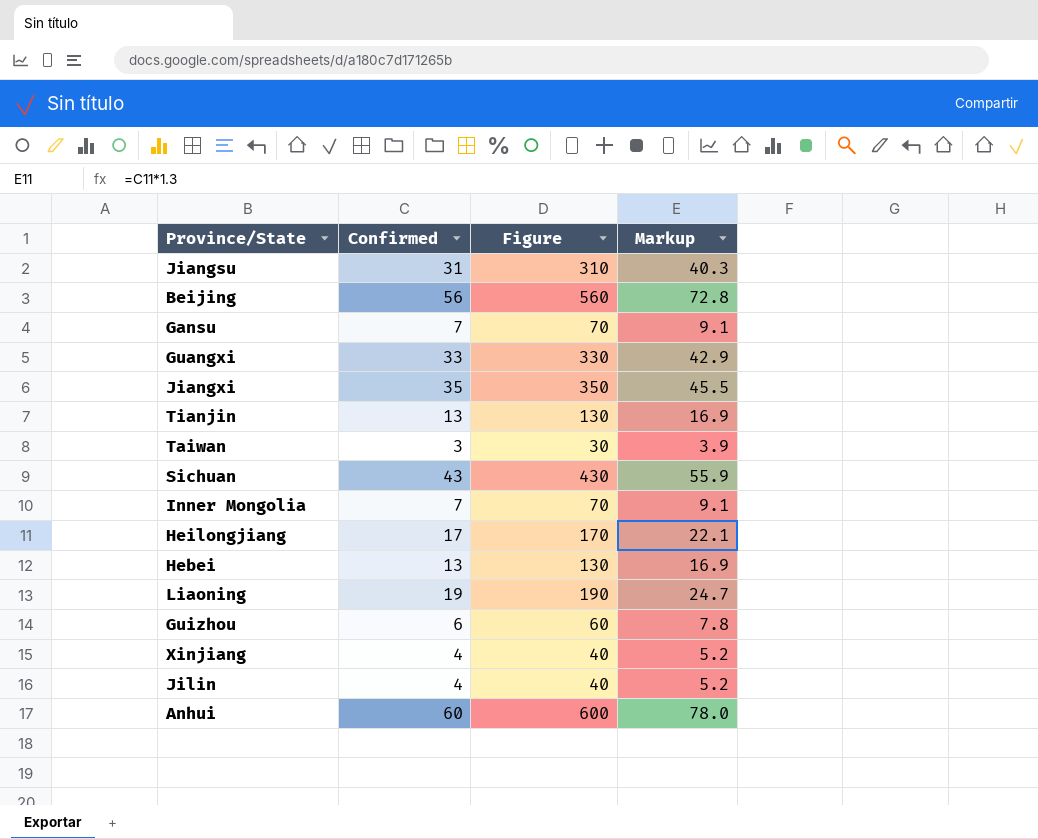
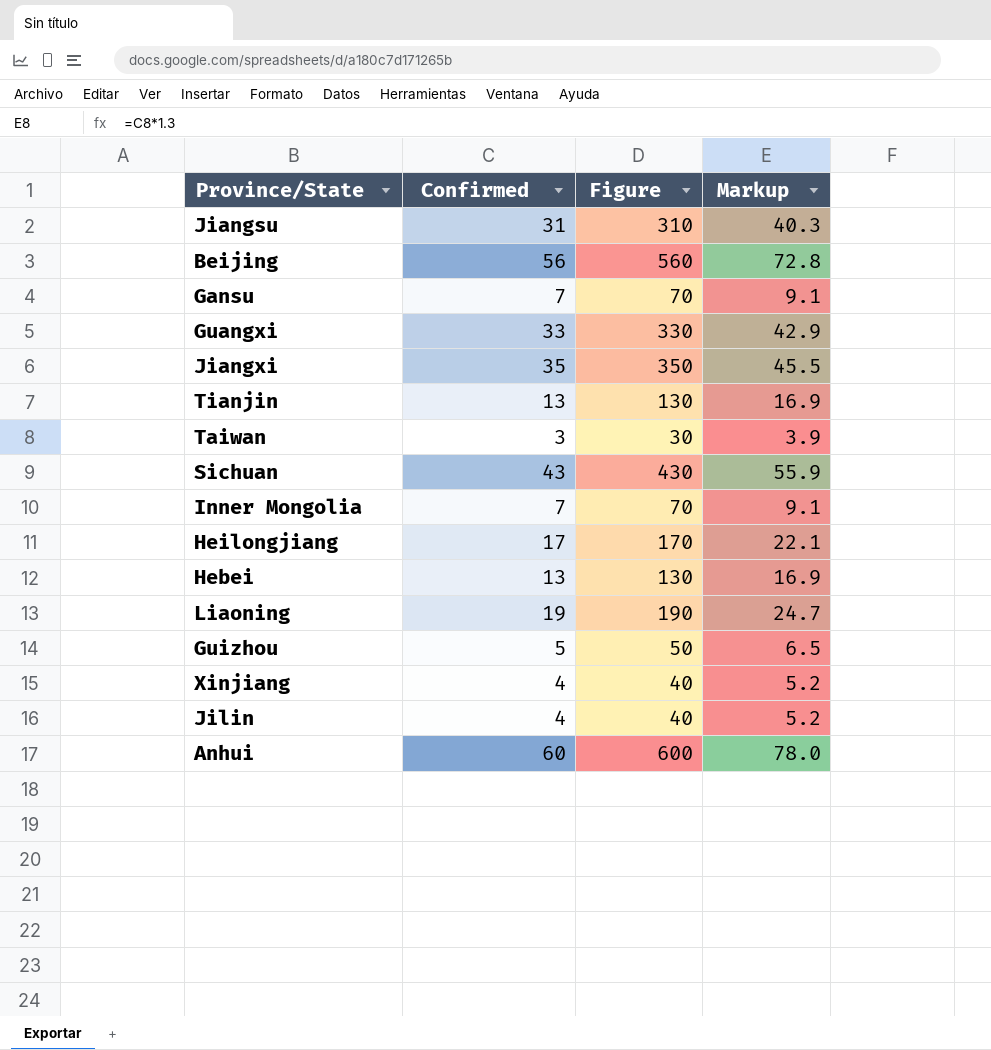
Guizhou | Confirmed: 6 -> 5
Guizhou | Figure: 60 -> 50
Guizhou | Markup: 7.8 -> 6.5

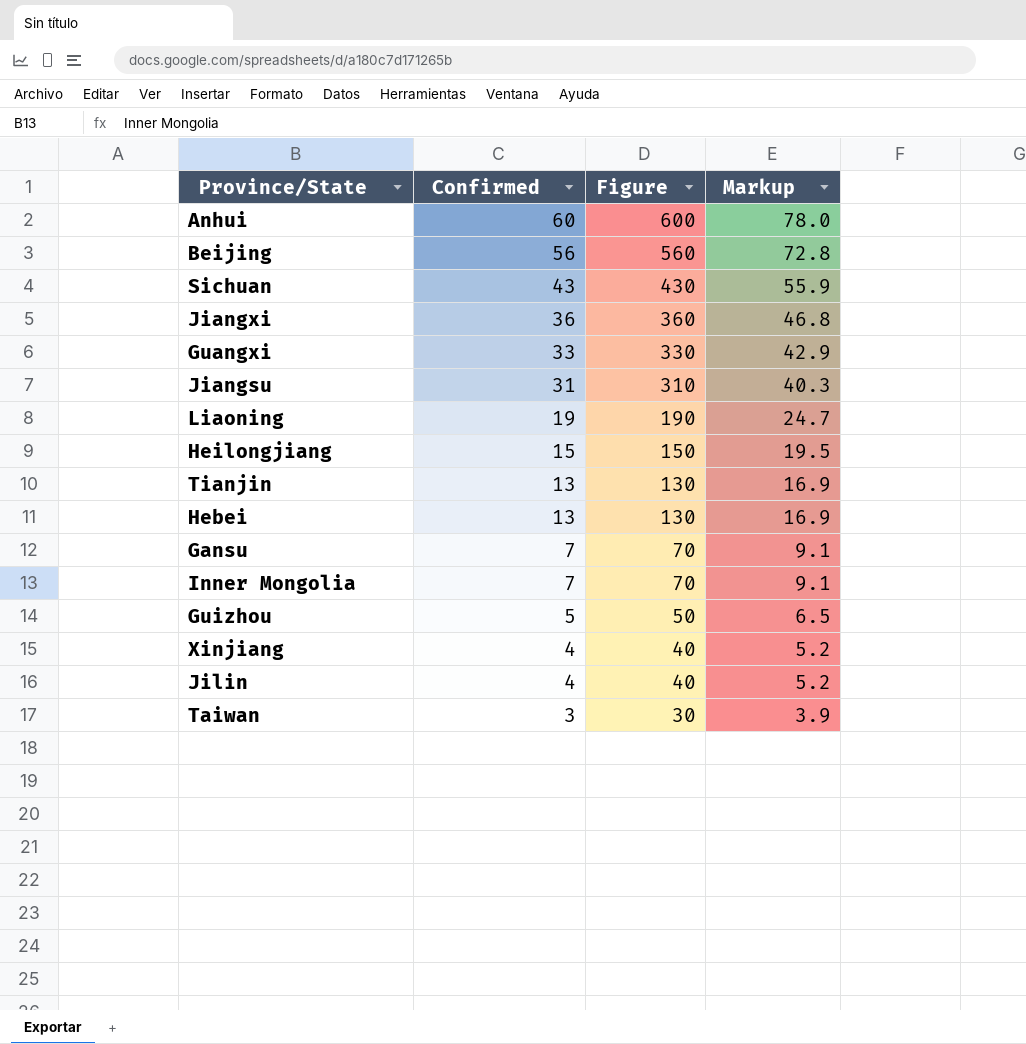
row order: none -> Confirmed descending
Jiangxi | Confirmed: 35 -> 36
Jiangxi | Figure: 350 -> 360
Jiangxi | Markup: 45.5 -> 46.8
Heilongjiang | Confirmed: 17 -> 15
Heilongjiang | Figure: 170 -> 150
Heilongjiang | Markup: 22.1 -> 19.5

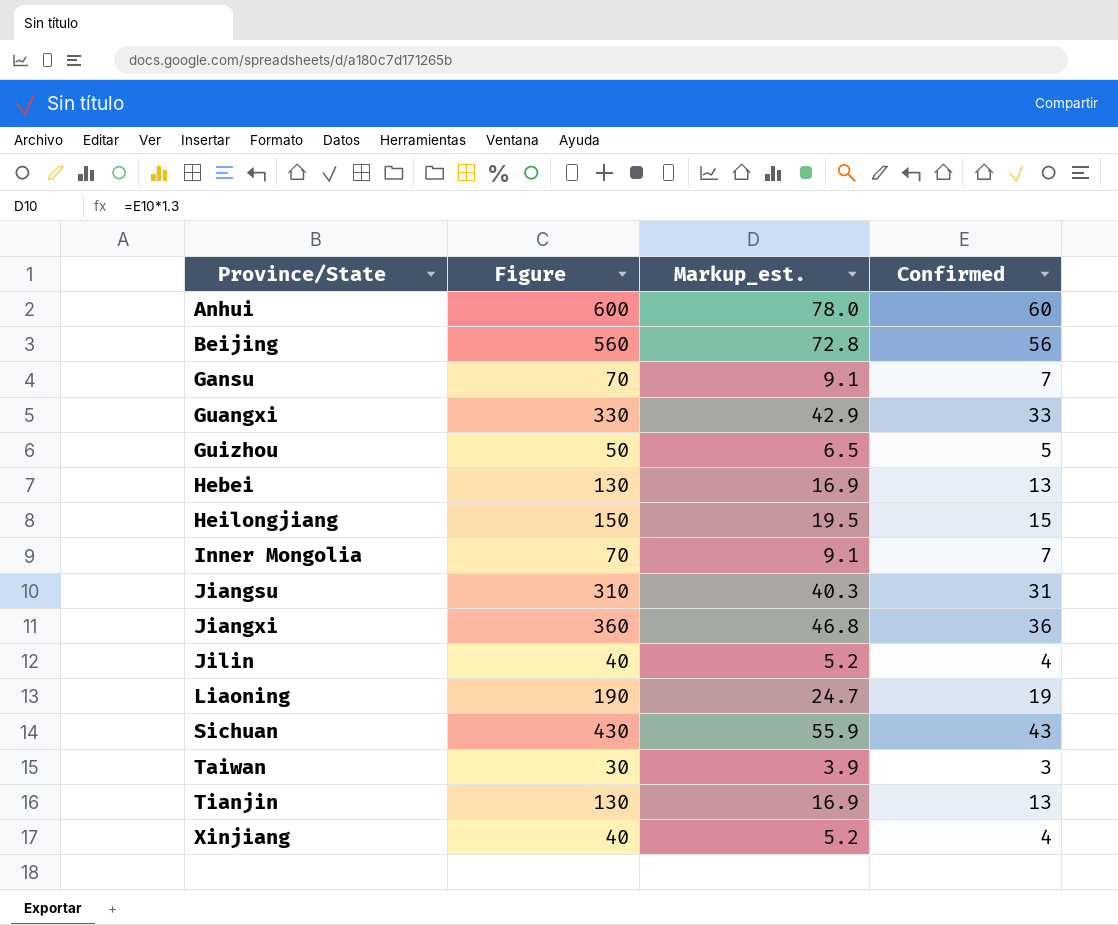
row order: Confirmed descending -> Province/State ascending
column name: Markup -> Markup_est.
column Confirmed | position: 2 -> 4

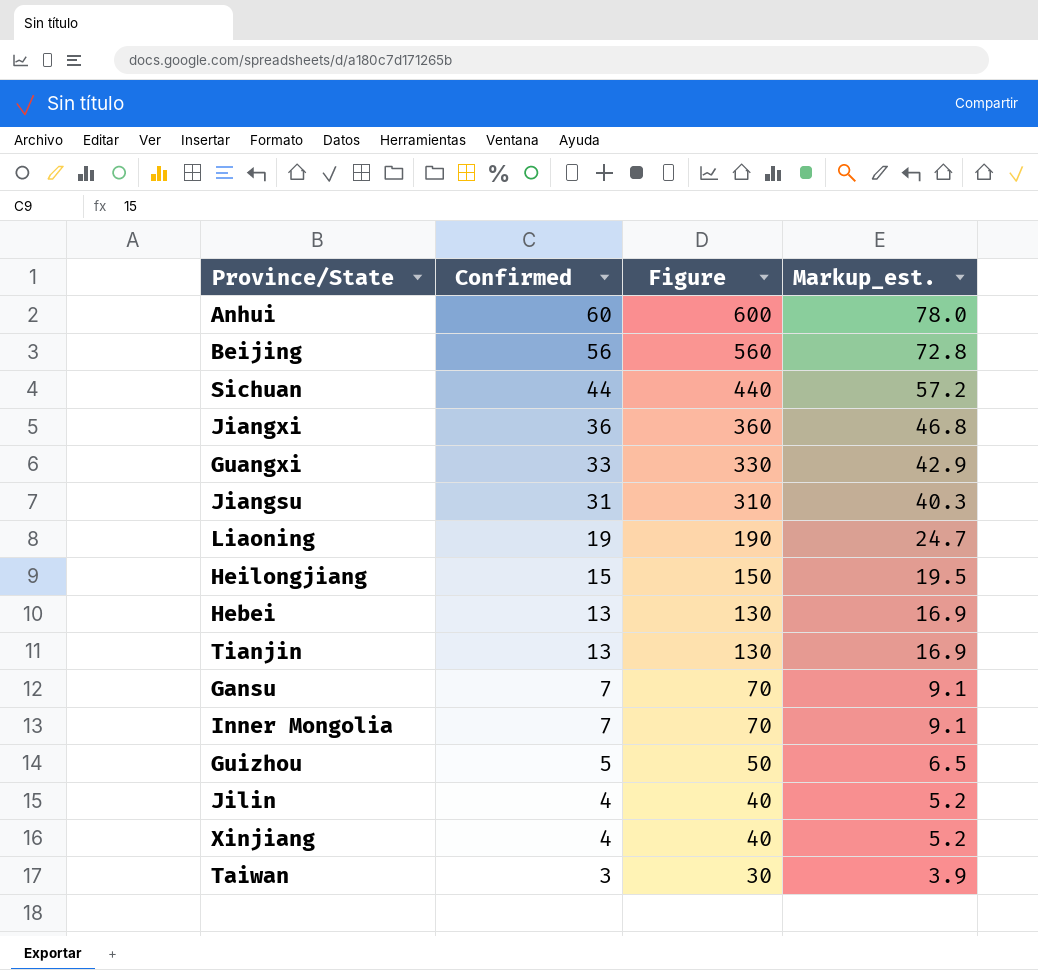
row order: Province/State ascending -> Confirmed descending
column Confirmed | position: 4 -> 2
Sichuan | Confirmed: 43 -> 44
Sichuan | Figure: 430 -> 440
Sichuan | Markup_est.: 55.9 -> 57.2

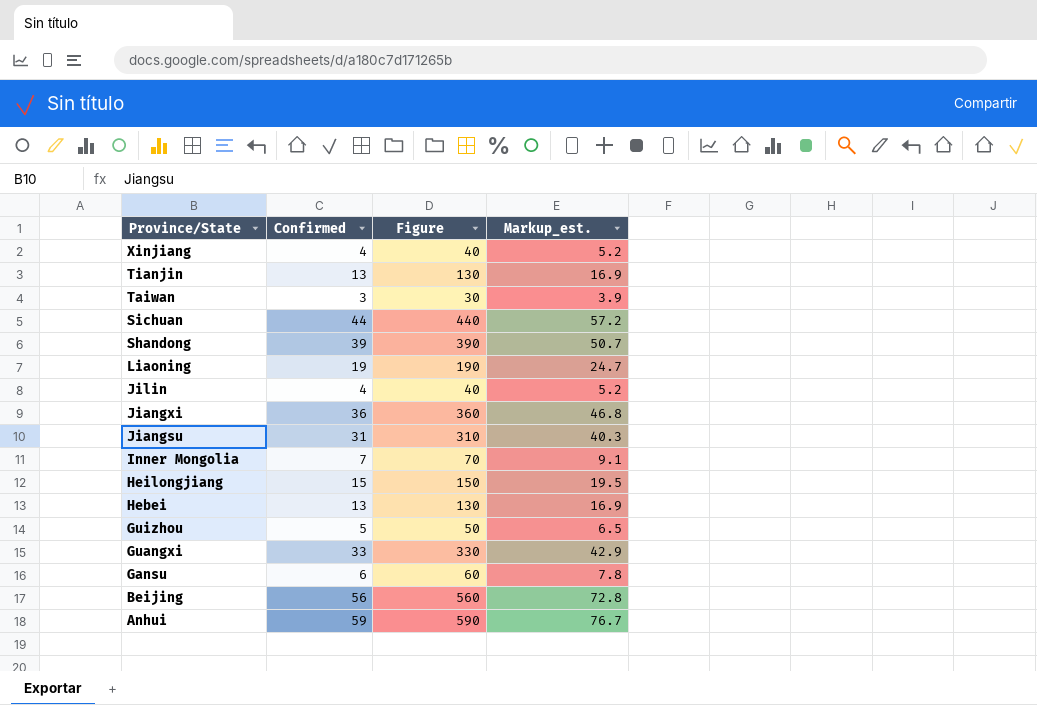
row order: Confirmed descending -> Province/State descending
row Shandong: none -> 39 | 390 | 50.7
Gansu | Confirmed: 7 -> 6
Gansu | Figure: 70 -> 60
Gansu | Markup_est.: 9.1 -> 7.8
Anhui | Confirmed: 60 -> 59
Anhui | Figure: 600 -> 590
Anhui | Markup_est.: 78.0 -> 76.7

